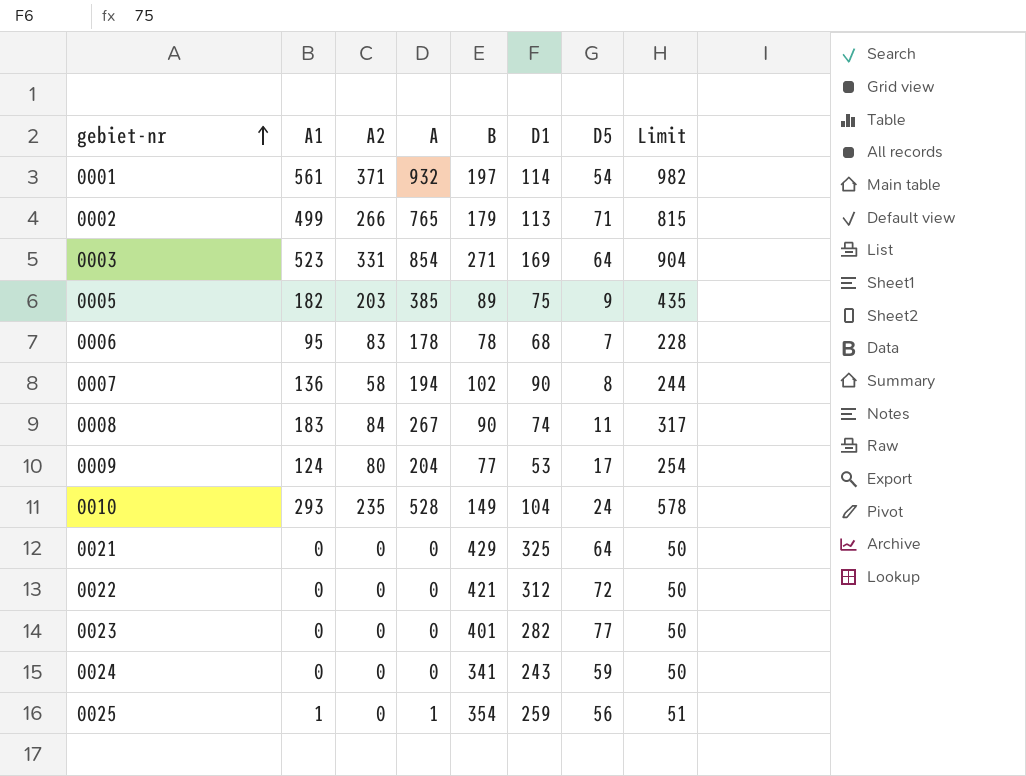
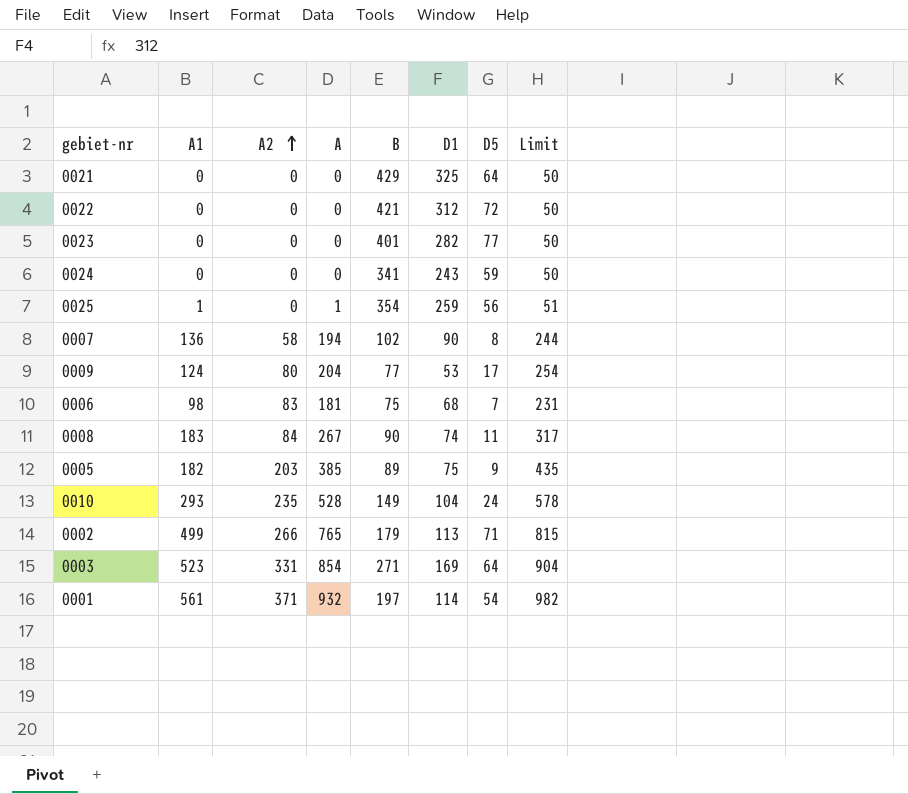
row order: gebiet-nr ascending -> A2 ascending
0006 | A1: 95 -> 98
0006 | A: 178 -> 181
0006 | B: 78 -> 75
0006 | Limit: 228 -> 231

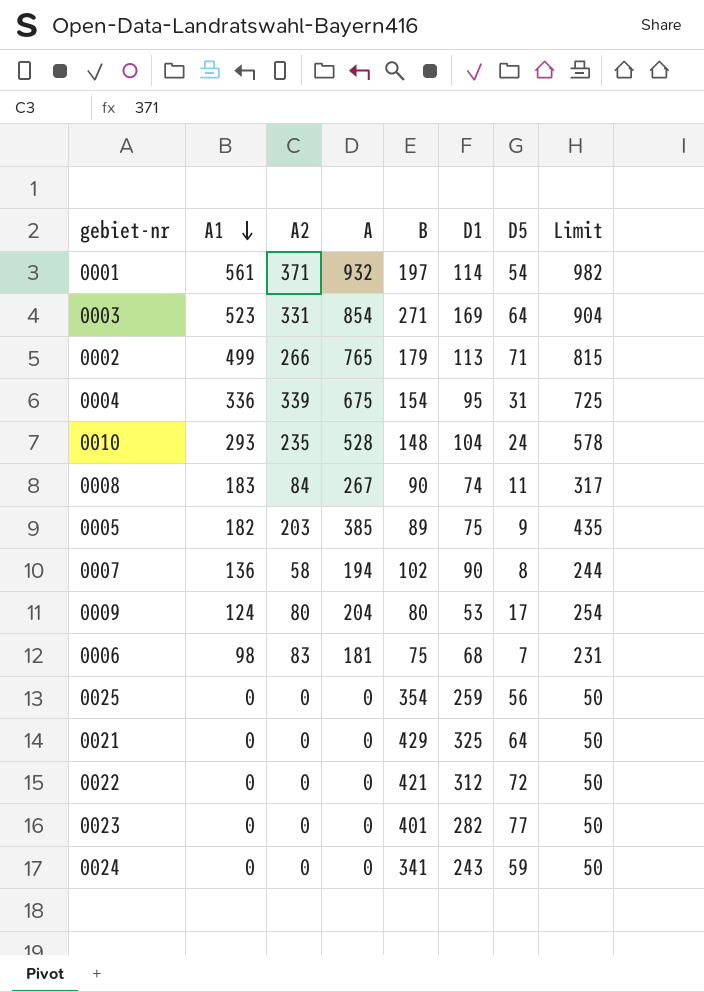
row order: A2 ascending -> A1 descending
row 0004: none -> 336 | 339 | 675 | 154 | 95 | 31 | 725
0010 | B: 149 -> 148
0009 | B: 77 -> 80
0025 | A1: 1 -> 0
0025 | A: 1 -> 0
0025 | Limit: 51 -> 50

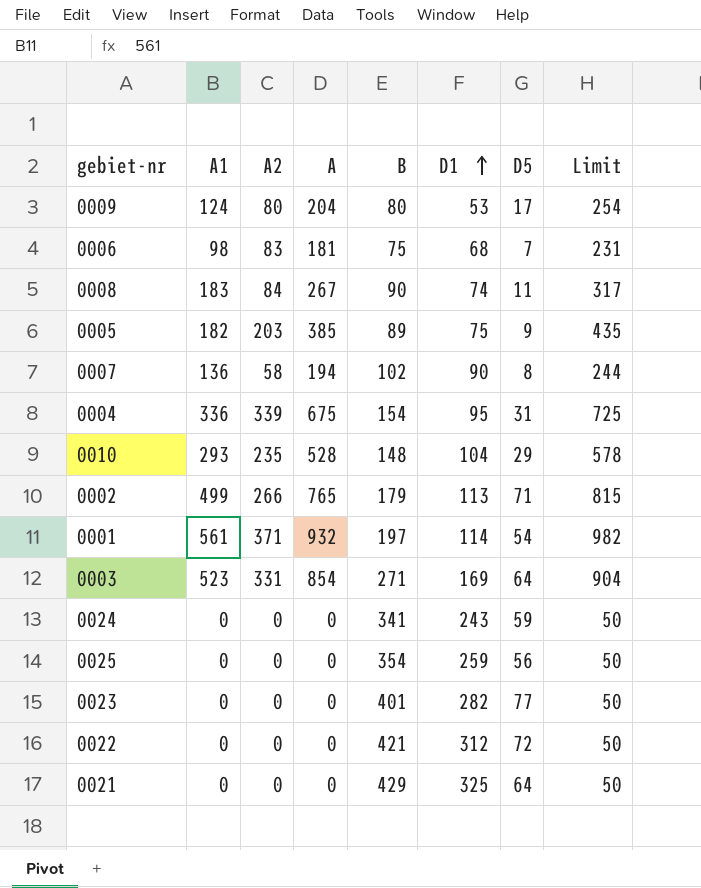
row order: A1 descending -> D1 ascending
0010 | D5: 24 -> 29

